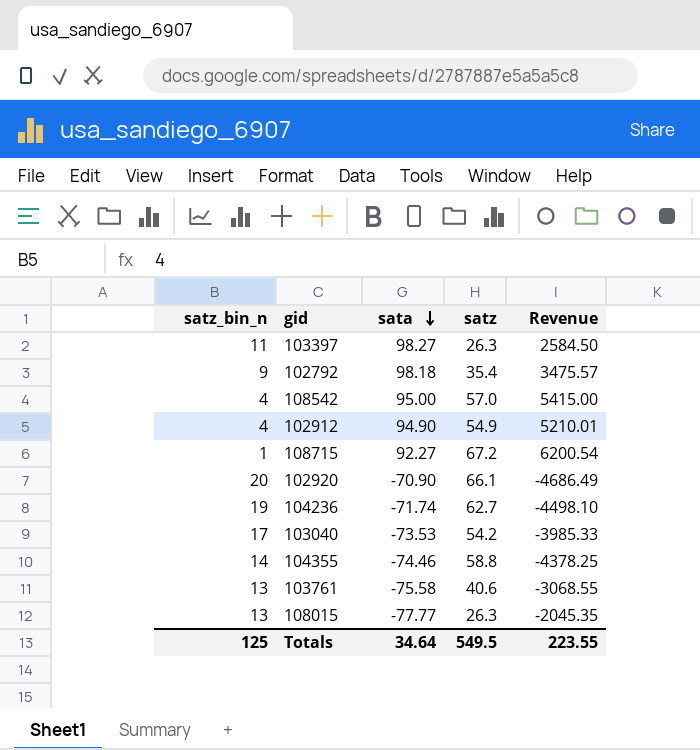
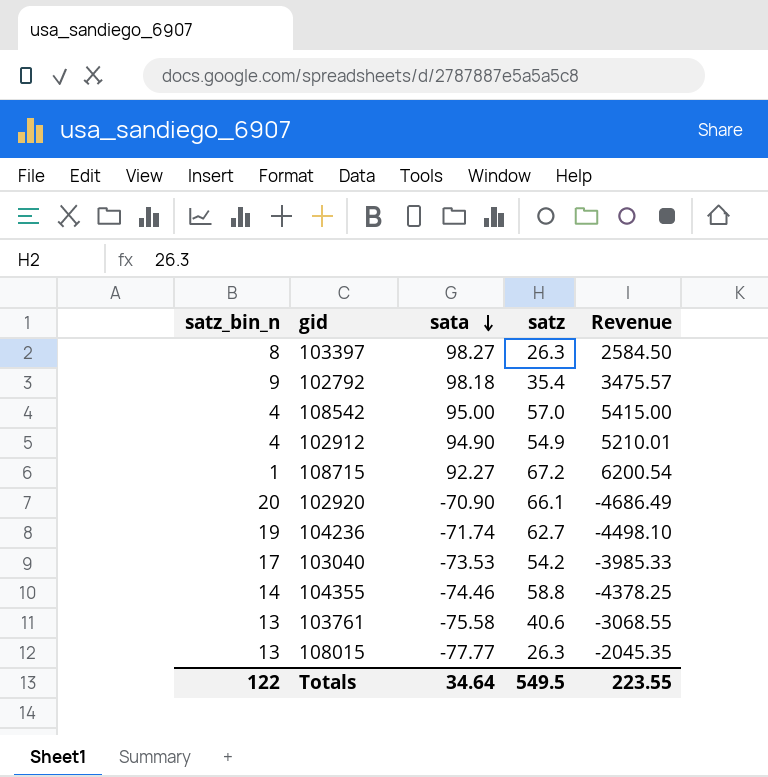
103397 | satz_bin_n: 11 -> 8
Totals | satz_bin_n: 125 -> 122

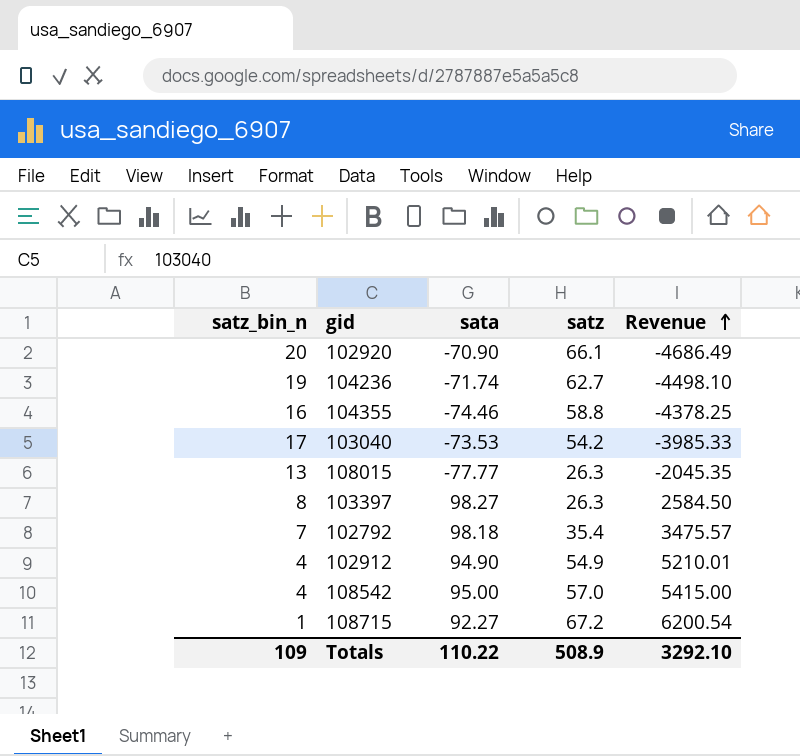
row order: sata descending -> Revenue ascending
row 103761: 13 | -75.58 | 40.6 | -3068.55 -> none
104355 | satz_bin_n: 14 -> 16
102792 | satz_bin_n: 9 -> 7
Totals | satz_bin_n: 122 -> 109
Totals | sata: 34.64 -> 110.22
Totals | satz: 549.5 -> 508.9
Totals | Revenue: 223.55 -> 3292.10

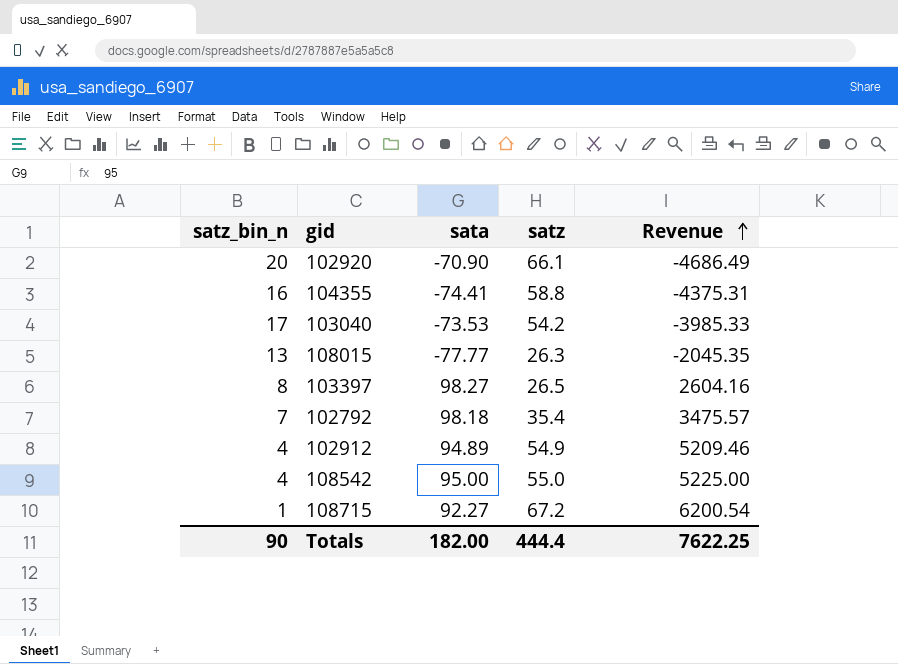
row 104236: 19 | -71.74 | 62.7 | -4498.10 -> none
104355 | sata: -74.46 -> -74.41
104355 | Revenue: -4378.25 -> -4375.31
103397 | satz: 26.3 -> 26.5
103397 | Revenue: 2584.50 -> 2604.16
102912 | sata: 94.90 -> 94.89
102912 | Revenue: 5210.01 -> 5209.46
108542 | satz: 57.0 -> 55.0
108542 | Revenue: 5415.00 -> 5225.00
Totals | satz_bin_n: 109 -> 90
Totals | sata: 110.22 -> 182.00
Totals | satz: 508.9 -> 444.4
Totals | Revenue: 3292.10 -> 7622.25

